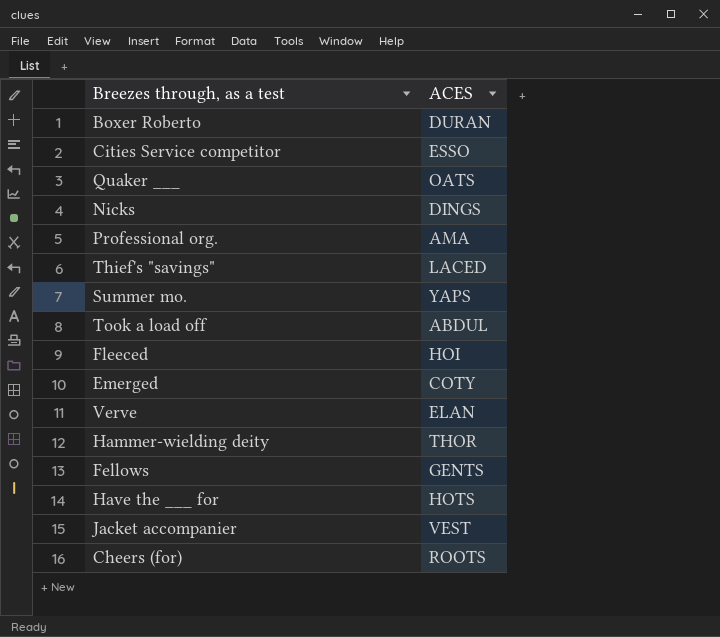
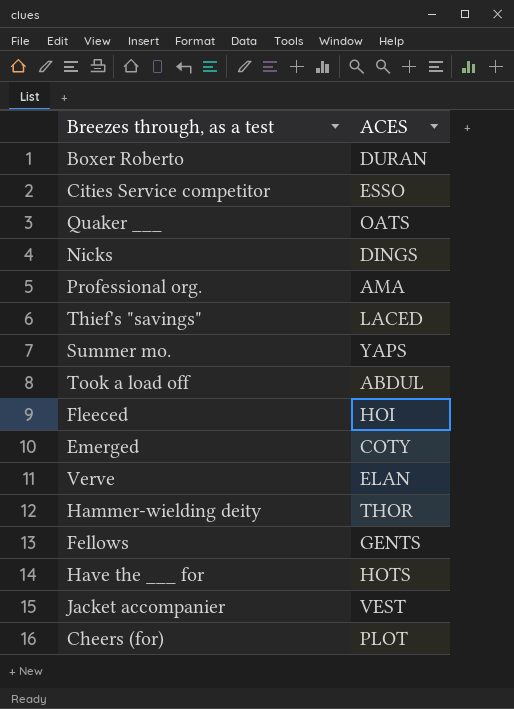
Cheers (for) | ACES: ROOTS -> PLOT

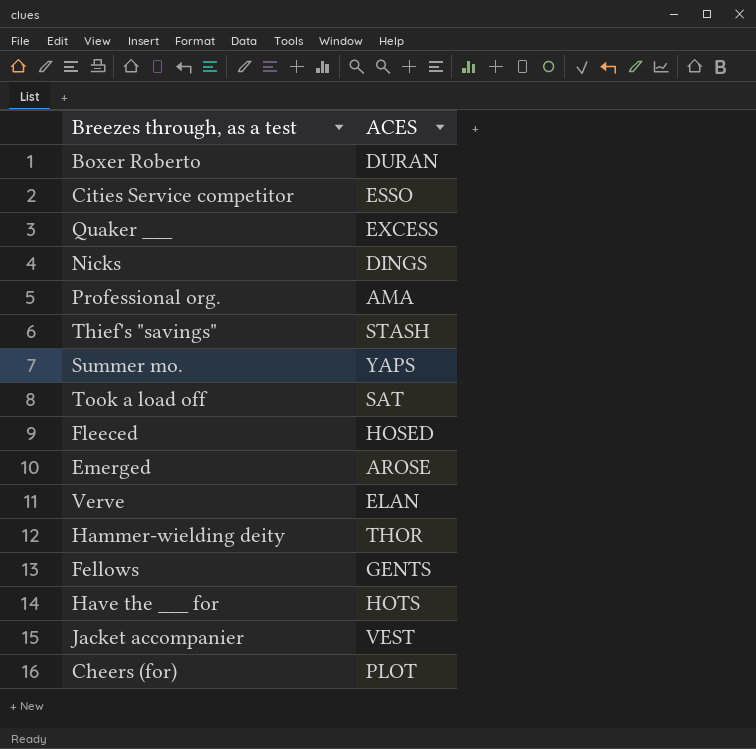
Quaker ___ | ACES: OATS -> EXCESS
Thief's "savings" | ACES: LACED -> STASH
Took a load off | ACES: ABDUL -> SAT
Fleeced | ACES: HOI -> HOSED
Emerged | ACES: COTY -> AROSE

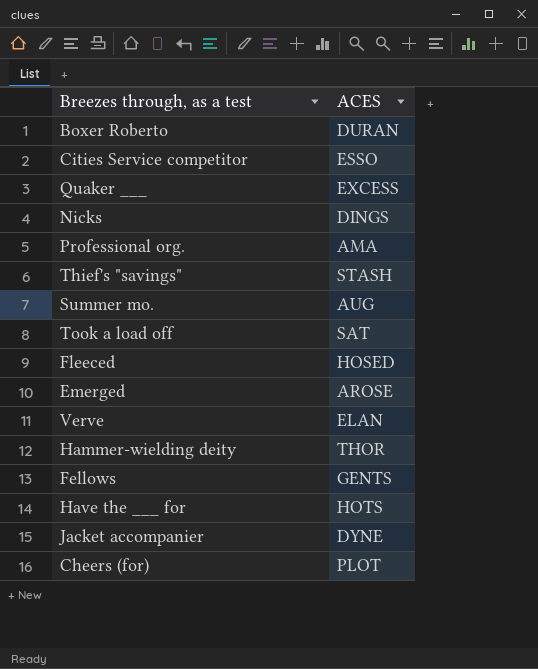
Summer mo. | ACES: YAPS -> AUG
Jacket accompanier | ACES: VEST -> DYNE

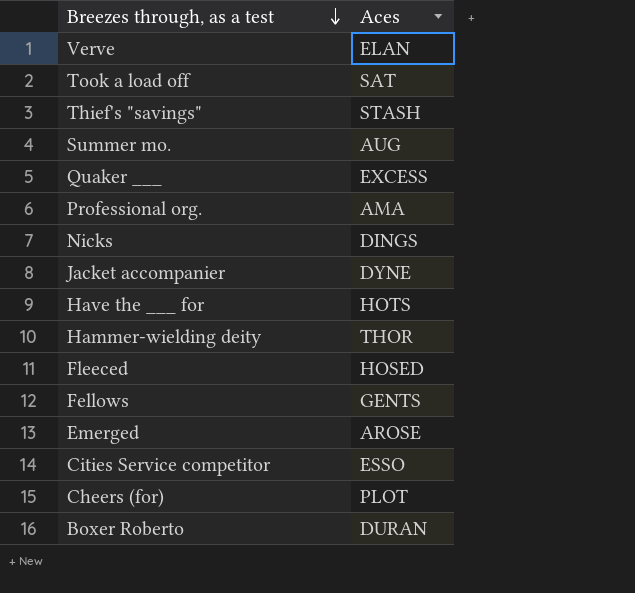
row order: none -> Breezes through, as a test descending
column name: ACES -> Aces

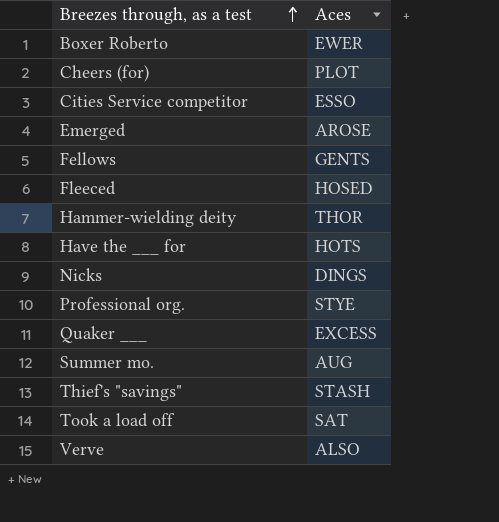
row order: Breezes through, as a test descending -> Breezes through, as a test ascending
row Jacket accompanier: DYNE -> none
Boxer Roberto | Aces: DURAN -> EWER
Professional org. | Aces: AMA -> STYE
Verve | Aces: ELAN -> ALSO

